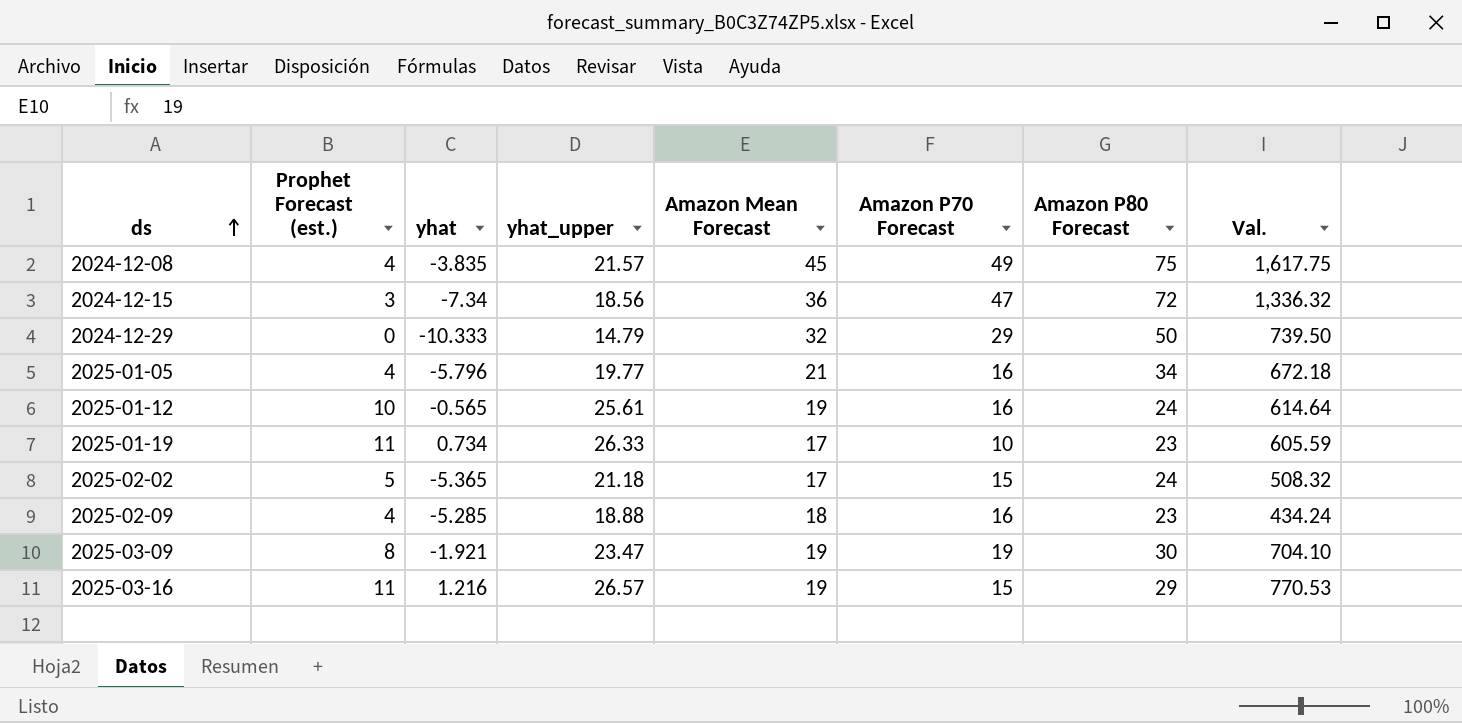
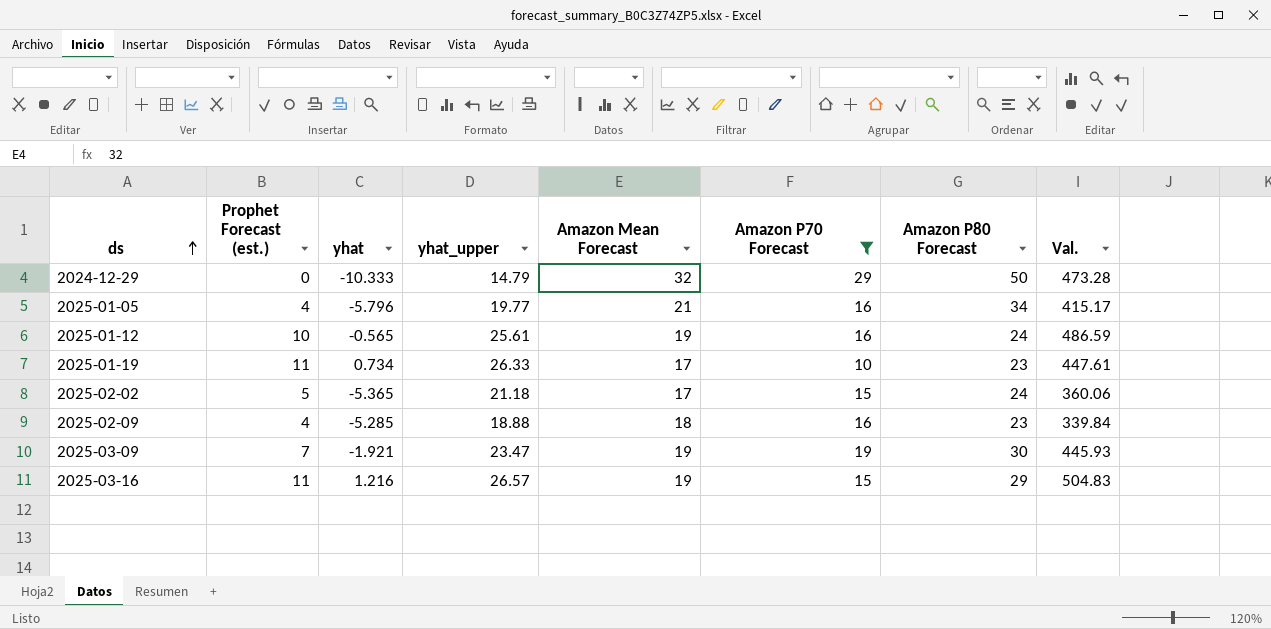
filter: none -> Amazon P70 Forecast <= 29
column Val. | formula: [yhat_upper] * [Amazon P80 Forecast] -> [yhat_upper] * [Amazon Mean Forecast]
2025-03-09 | Prophet Forecast (est.): 8 -> 7

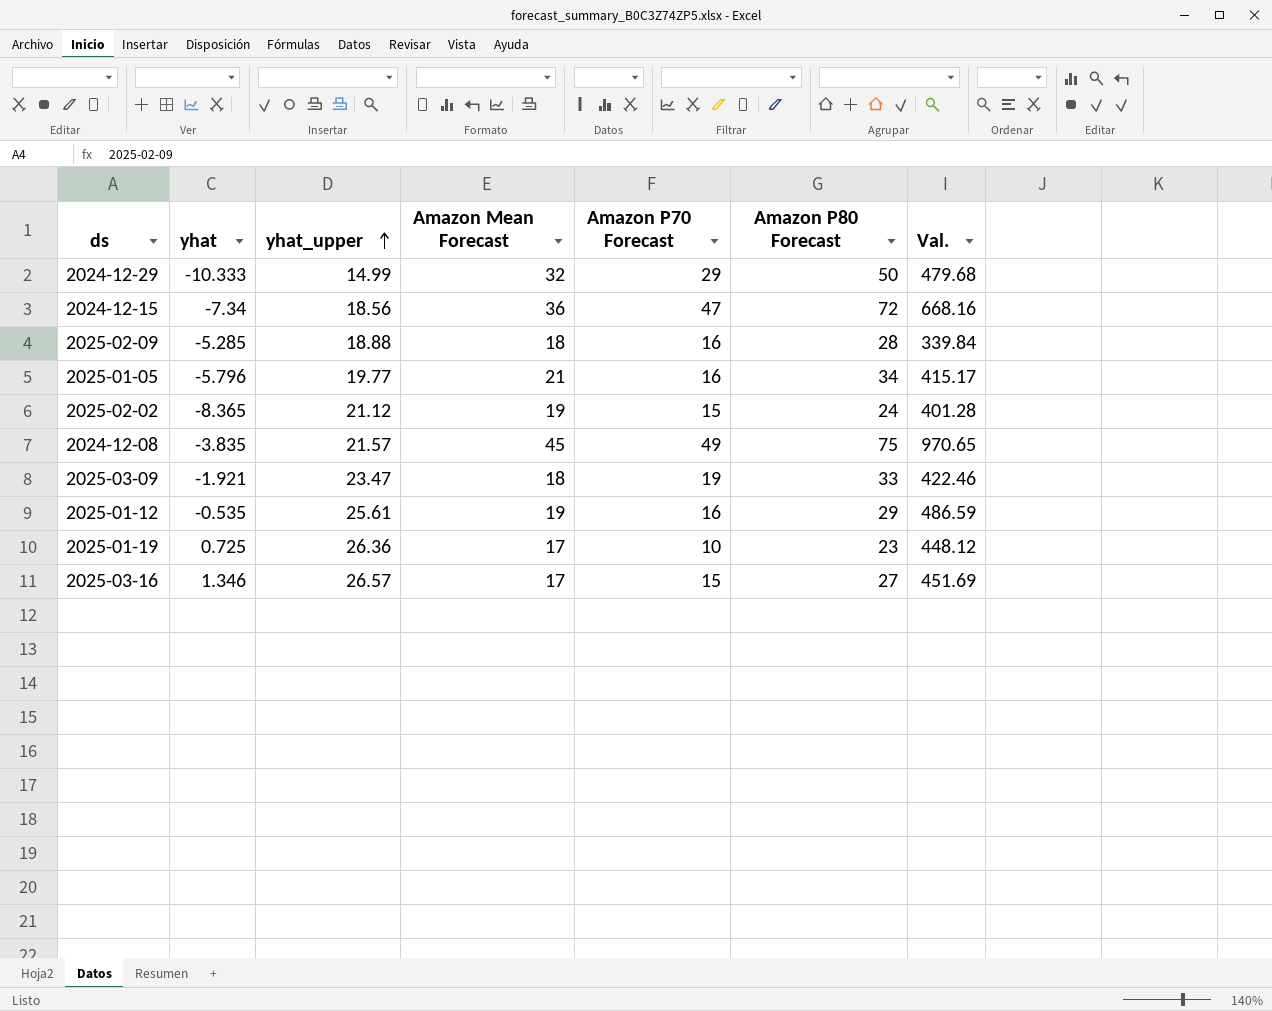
filter: Amazon P70 Forecast <= 29 -> none
row order: ds ascending -> yhat_upper ascending
column Prophet Forecast (est.) | position: 2 -> none
2024-12-29 | yhat_upper: 14.79 -> 14.99
2024-12-29 | Val.: 473.28 -> 479.68
2025-02-09 | Amazon P80 Forecast: 23 -> 28
2025-02-02 | yhat: -5.365 -> -8.365
2025-02-02 | yhat_upper: 21.18 -> 21.12
2025-02-02 | Amazon Mean Forecast: 17 -> 19
2025-02-02 | Val.: 360.06 -> 401.28
2025-03-09 | Amazon Mean Forecast: 19 -> 18
2025-03-09 | Amazon P80 Forecast: 30 -> 33
2025-03-09 | Val.: 445.93 -> 422.46
2025-01-12 | yhat: -0.565 -> -0.535
2025-01-12 | Amazon P80 Forecast: 24 -> 29
2025-01-19 | yhat: 0.734 -> 0.725
2025-01-19 | yhat_upper: 26.33 -> 26.36
2025-01-19 | Val.: 447.61 -> 448.12
2025-03-16 | yhat: 1.216 -> 1.346
2025-03-16 | Amazon Mean Forecast: 19 -> 17
2025-03-16 | Amazon P80 Forecast: 29 -> 27
2025-03-16 | Val.: 504.83 -> 451.69

